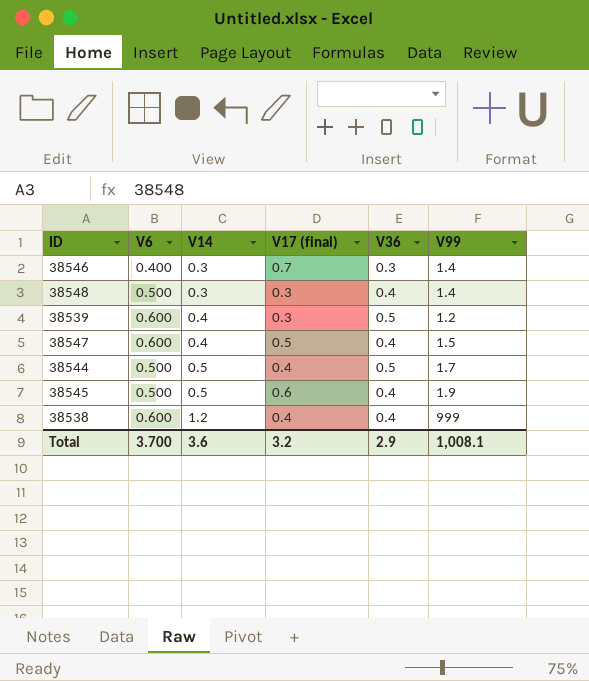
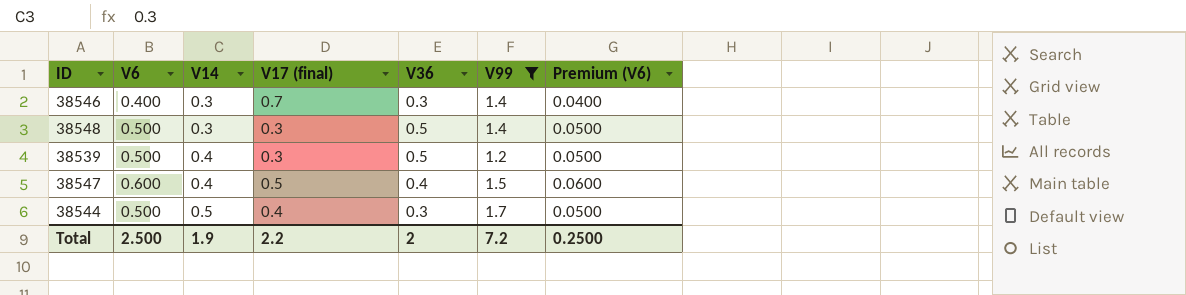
filter: none -> V99 <= 1.7
column Premium (V6) | formula: none -> [V6] * 0.1
38548 | V36: 0.4 -> 0.5
38539 | V6: 0.600 -> 0.500
38544 | V36: 0.5 -> 0.3
Total | V6: 3.700 -> 2.500
Total | V14: 3.6 -> 1.9
Total | V17 (final): 3.2 -> 2.2
Total | V36: 2.9 -> 2
Total | V99: 1,008.1 -> 7.2

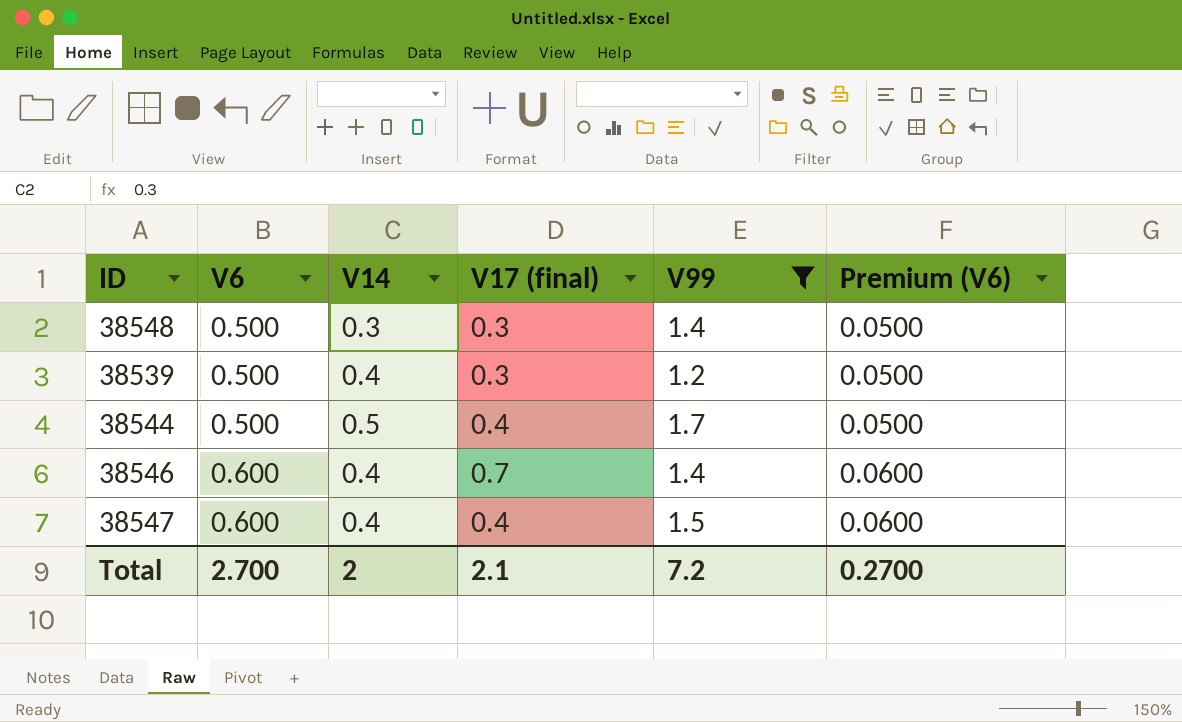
row order: V14 ascending -> V6 ascending
column V36 | position: 5 -> none
38546 | V6: 0.400 -> 0.600
38546 | V14: 0.3 -> 0.4
38546 | Premium (V6): 0.0400 -> 0.0600
38547 | V17 (final): 0.5 -> 0.4
Total | V6: 2.500 -> 2.700
Total | V14: 1.9 -> 2
Total | V17 (final): 2.2 -> 2.1
Total | Premium (V6): 0.2500 -> 0.2700

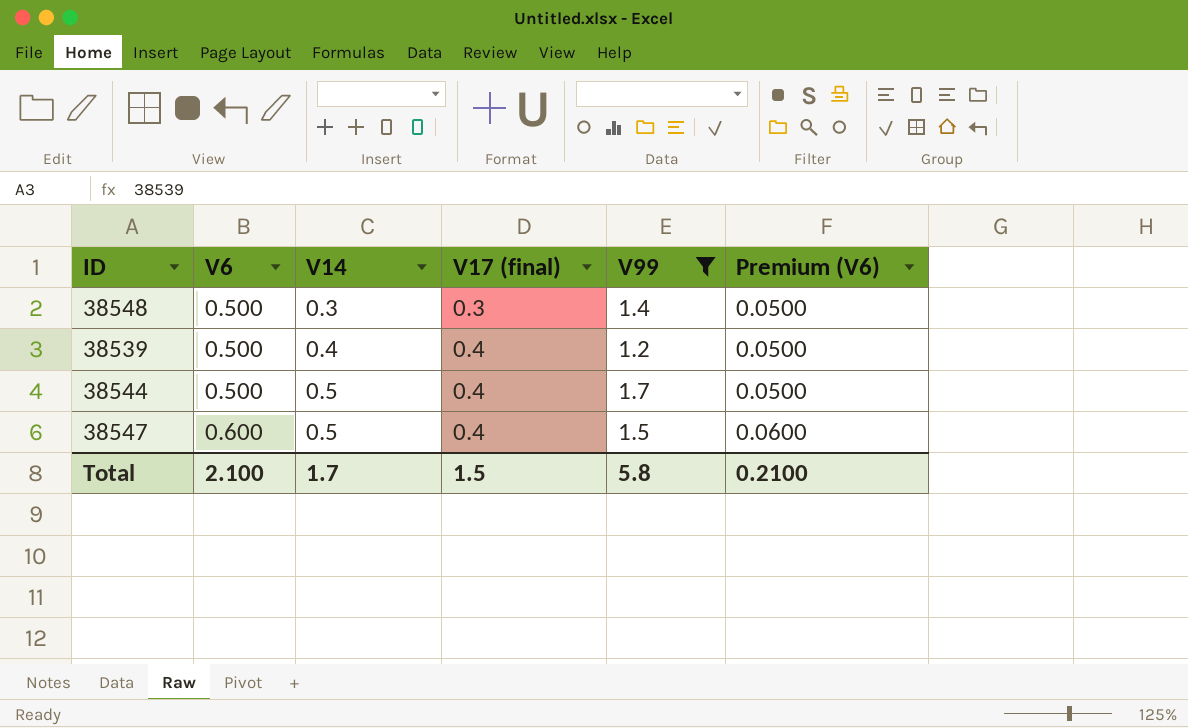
row 38546: 0.600 | 0.4 | 0.7 | 1.4 | 0.0600 -> none
38539 | V17 (final): 0.3 -> 0.4
38547 | V14: 0.4 -> 0.5
Total | V6: 2.700 -> 2.100
Total | V14: 2 -> 1.7
Total | V17 (final): 2.1 -> 1.5
Total | V99: 7.2 -> 5.8
Total | Premium (V6): 0.2700 -> 0.2100

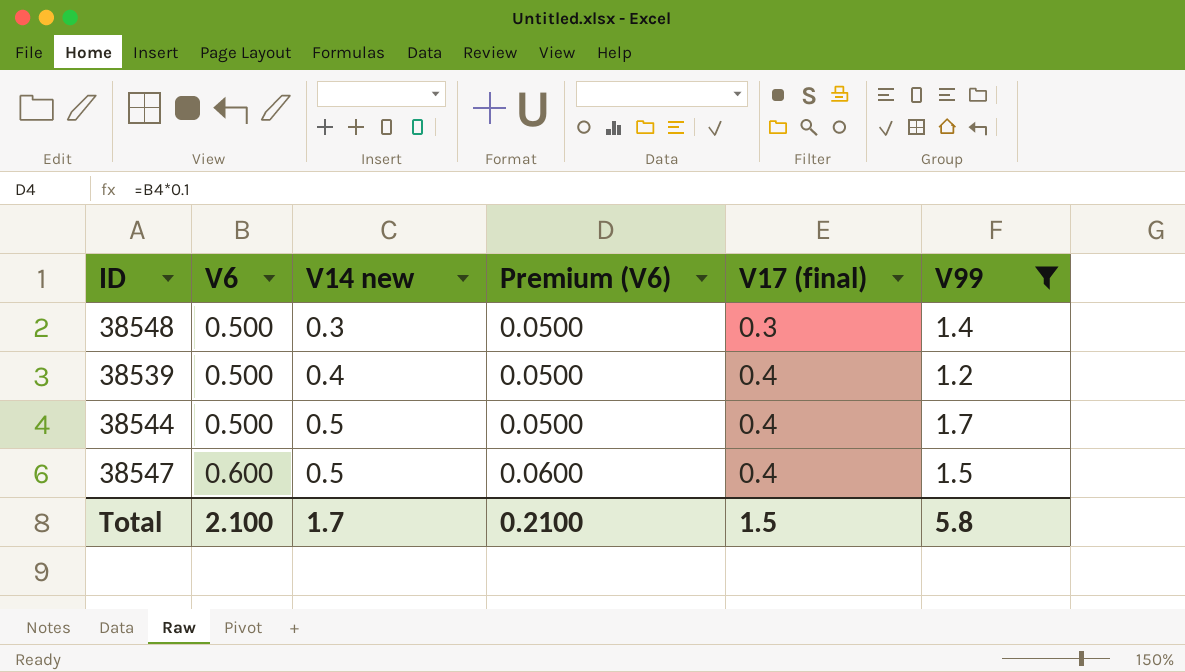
column name: V14 -> V14 new
column Premium (V6) | position: 6 -> 4

